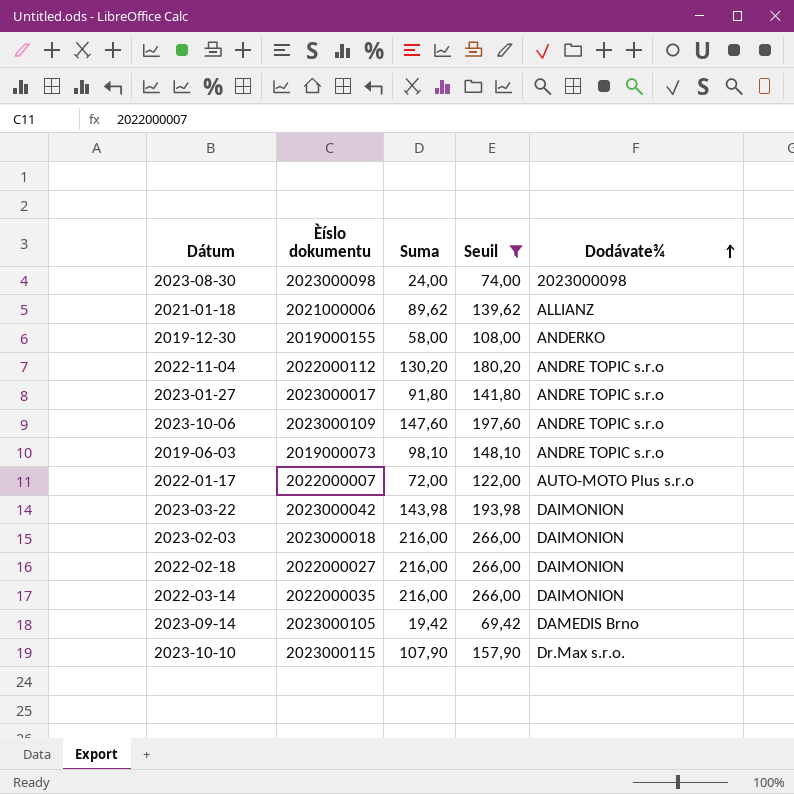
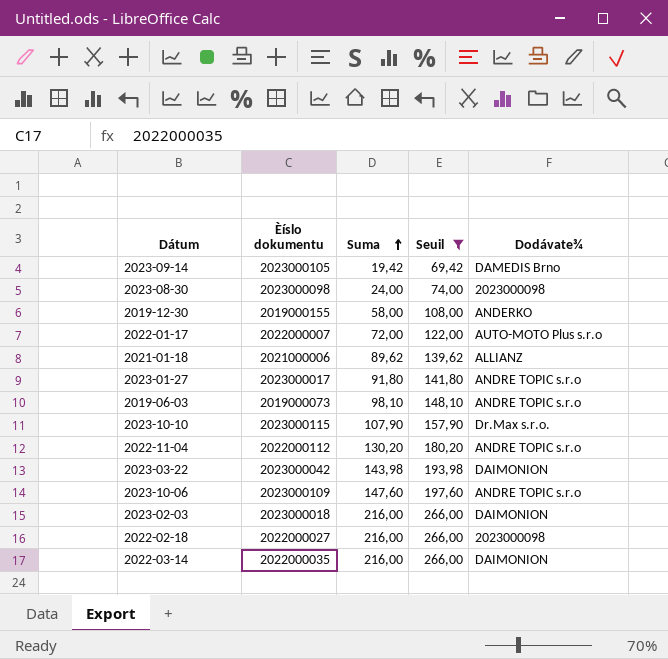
row order: Dodávate¾ ascending -> Suma ascending
2022-02-18 | Dodávate¾: DAIMONION -> 2023000098

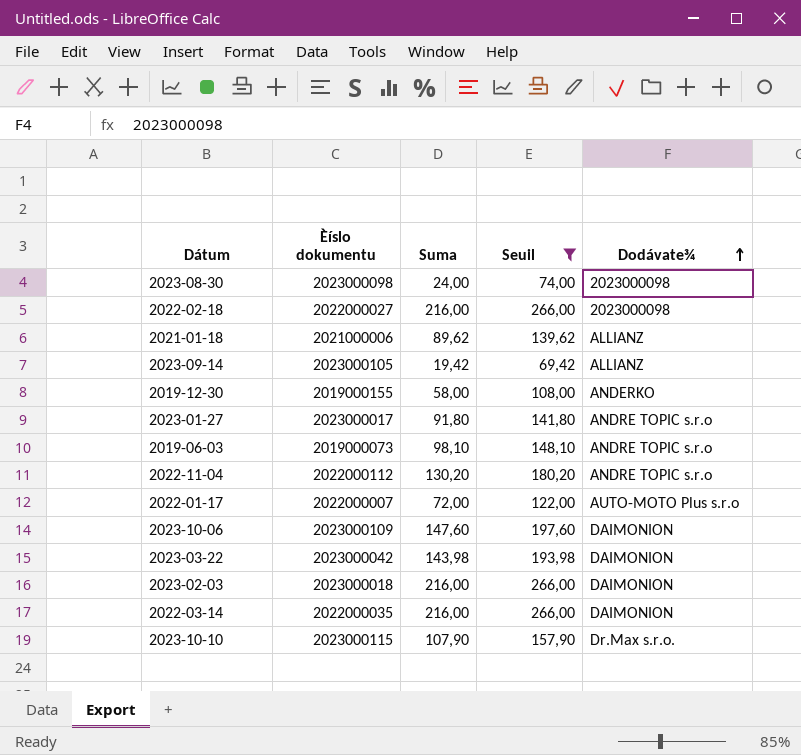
row order: Suma ascending -> Dodávate¾ ascending
2023-09-14 | Dodávate¾: DAMEDIS Brno -> ALLIANZ
2023-10-06 | Dodávate¾: ANDRE TOPIC s.r.o -> DAIMONION

